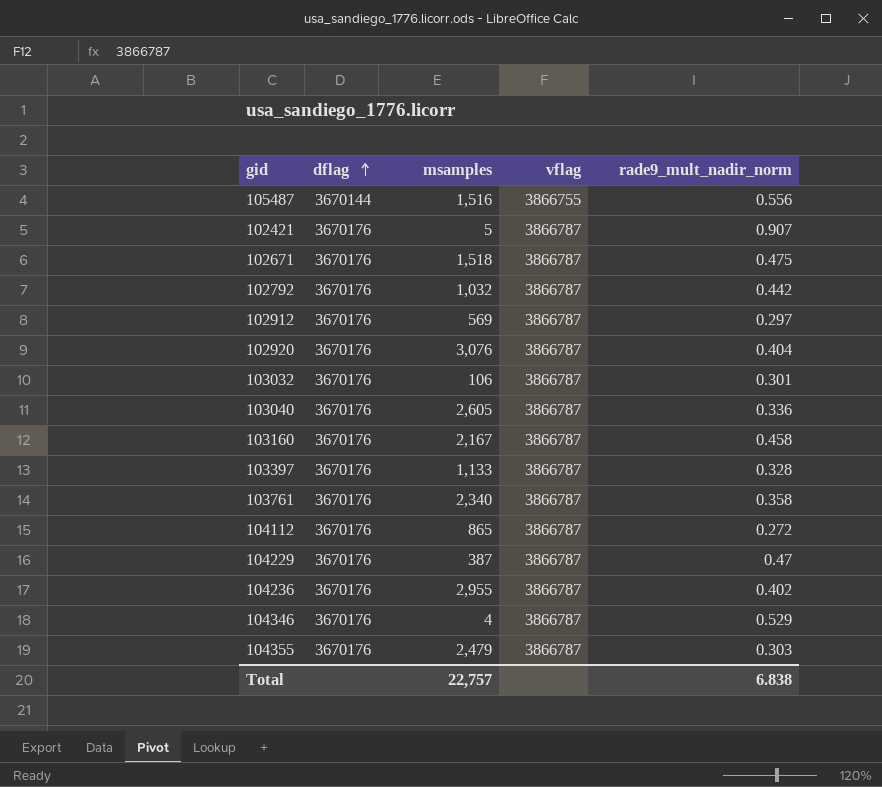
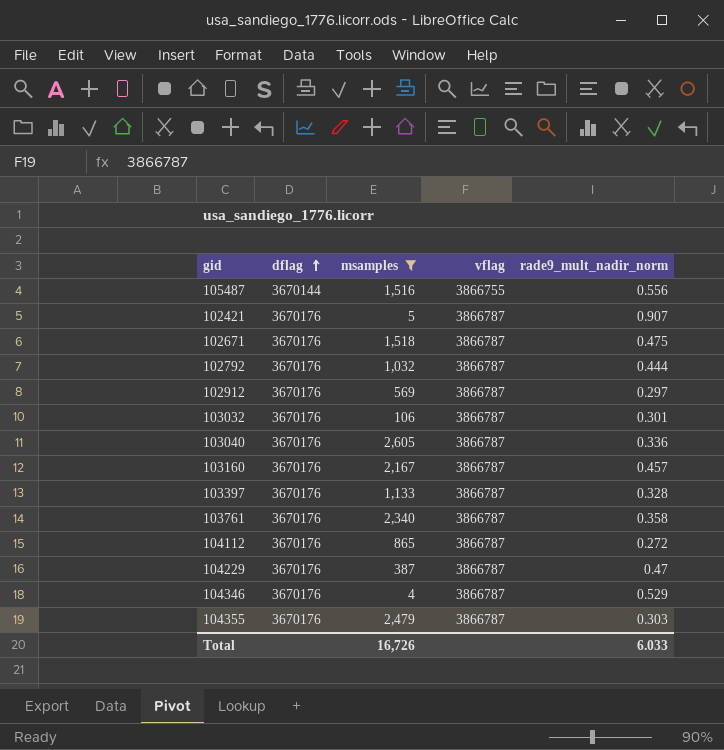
filter: none -> msamples <= 2,605
102792 | rade9_mult_nadir_norm: 0.442 -> 0.444
103160 | rade9_mult_nadir_norm: 0.458 -> 0.457
Total | msamples: 22,757 -> 16,726
Total | rade9_mult_nadir_norm: 6.838 -> 6.033

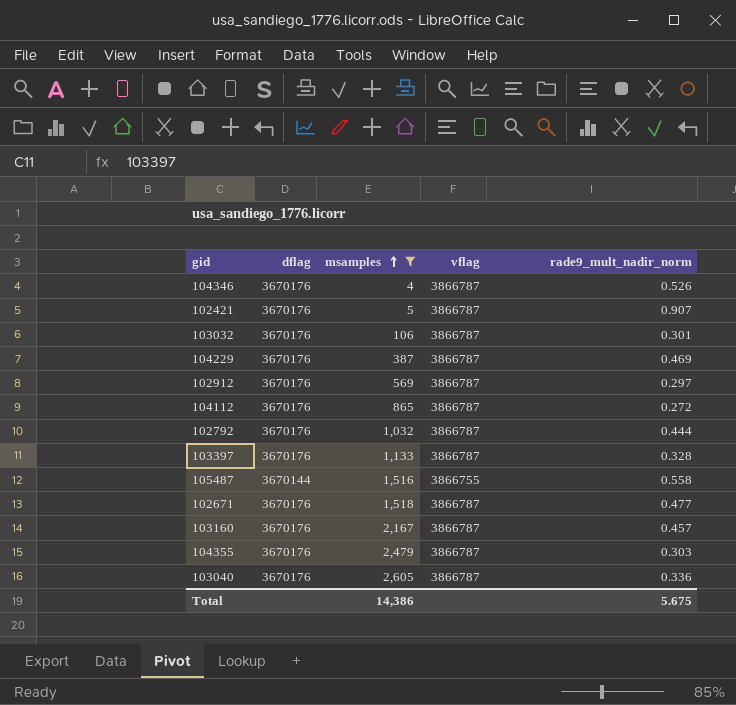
row order: dflag ascending -> msamples ascending
row 103761: 3670176 | 2,340 | 3866787 | 0.358 -> none
104346 | rade9_mult_nadir_norm: 0.529 -> 0.526
104229 | rade9_mult_nadir_norm: 0.47 -> 0.469
105487 | rade9_mult_nadir_norm: 0.556 -> 0.558
102671 | rade9_mult_nadir_norm: 0.475 -> 0.477
Total | msamples: 16,726 -> 14,386
Total | rade9_mult_nadir_norm: 6.033 -> 5.675

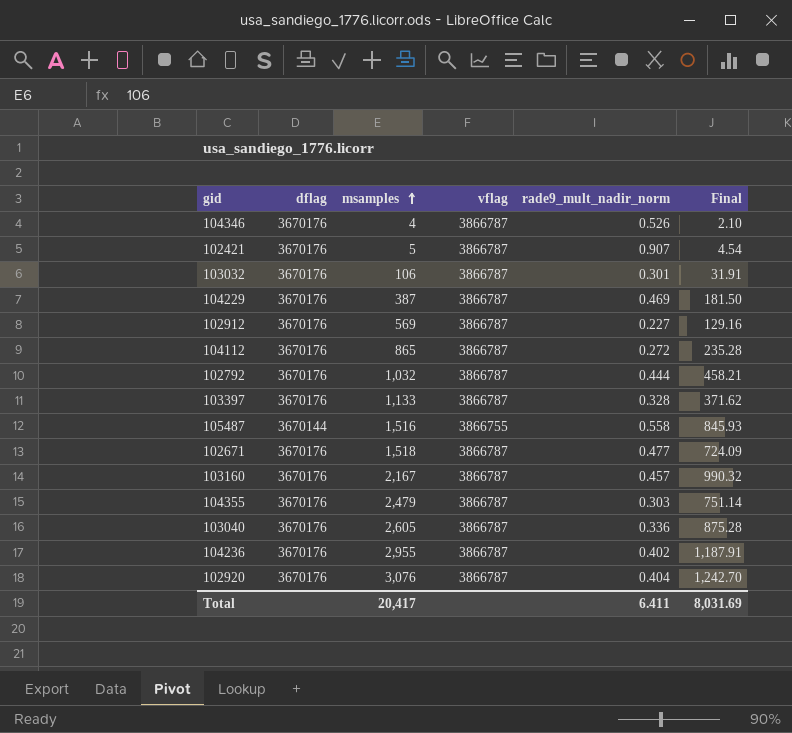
filter: msamples <= 2,605 -> none
column Final | formula: none -> [msamples] * [rade9_mult_nadir_norm]
102912 | rade9_mult_nadir_norm: 0.297 -> 0.227
Total | msamples: 14,386 -> 20,417
Total | rade9_mult_nadir_norm: 5.675 -> 6.411

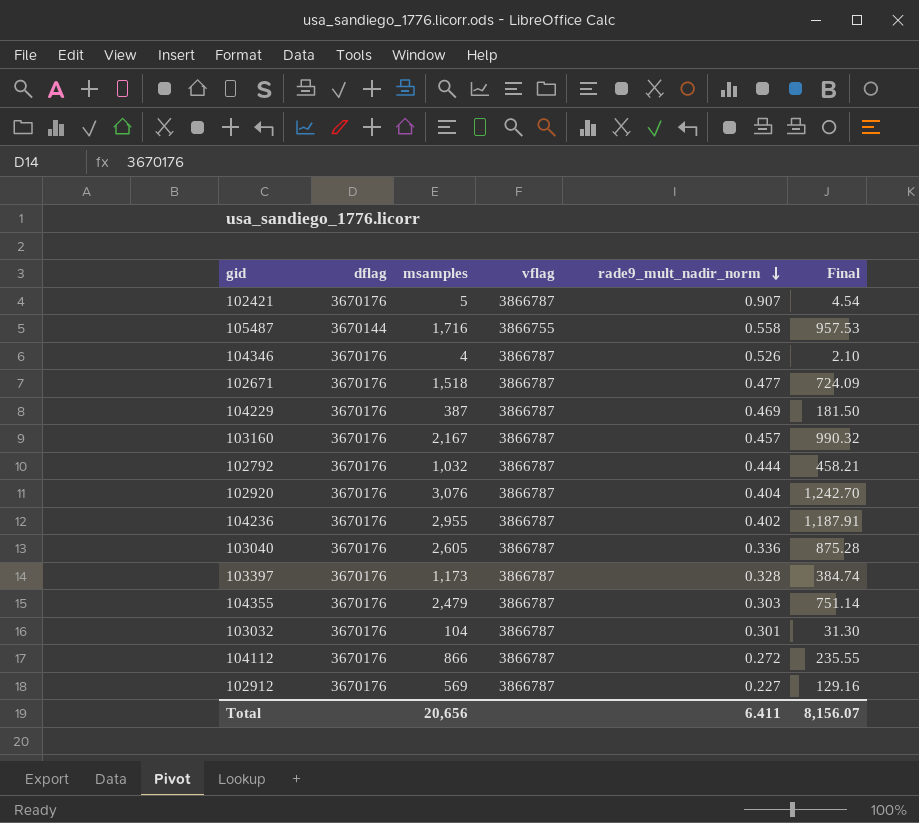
row order: msamples ascending -> rade9_mult_nadir_norm descending
105487 | msamples: 1,516 -> 1,716
105487 | Final: 845.93 -> 957.53
103397 | msamples: 1,133 -> 1,173
103397 | Final: 371.62 -> 384.74
103032 | msamples: 106 -> 104
103032 | Final: 31.91 -> 31.30
104112 | msamples: 865 -> 866
104112 | Final: 235.28 -> 235.55
Total | msamples: 20,417 -> 20,656
Total | Final: 8,031.69 -> 8,156.07

